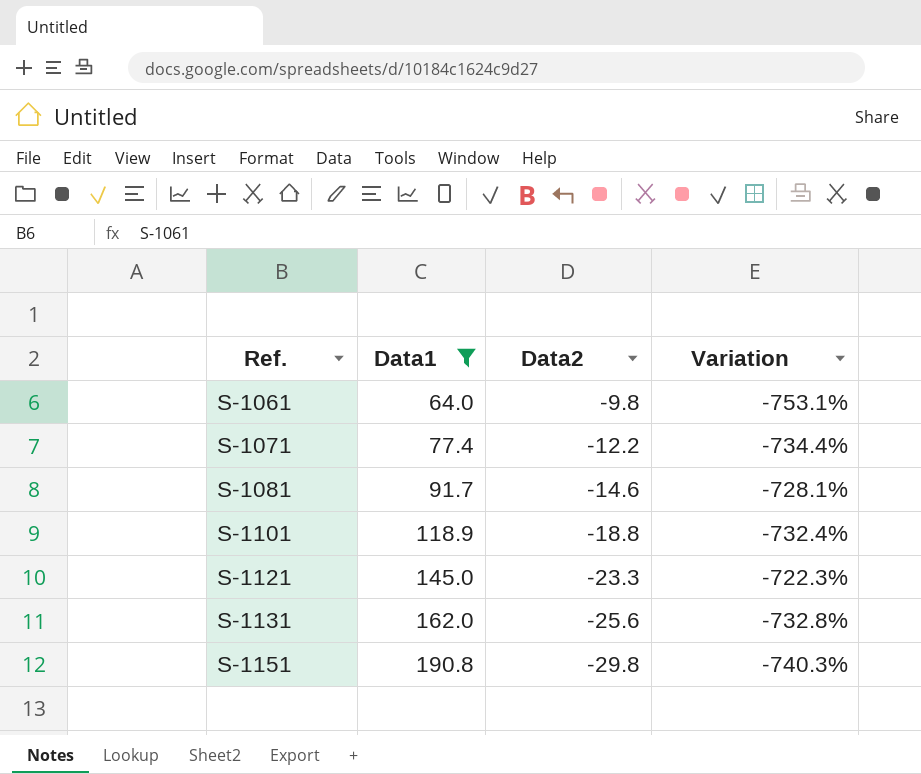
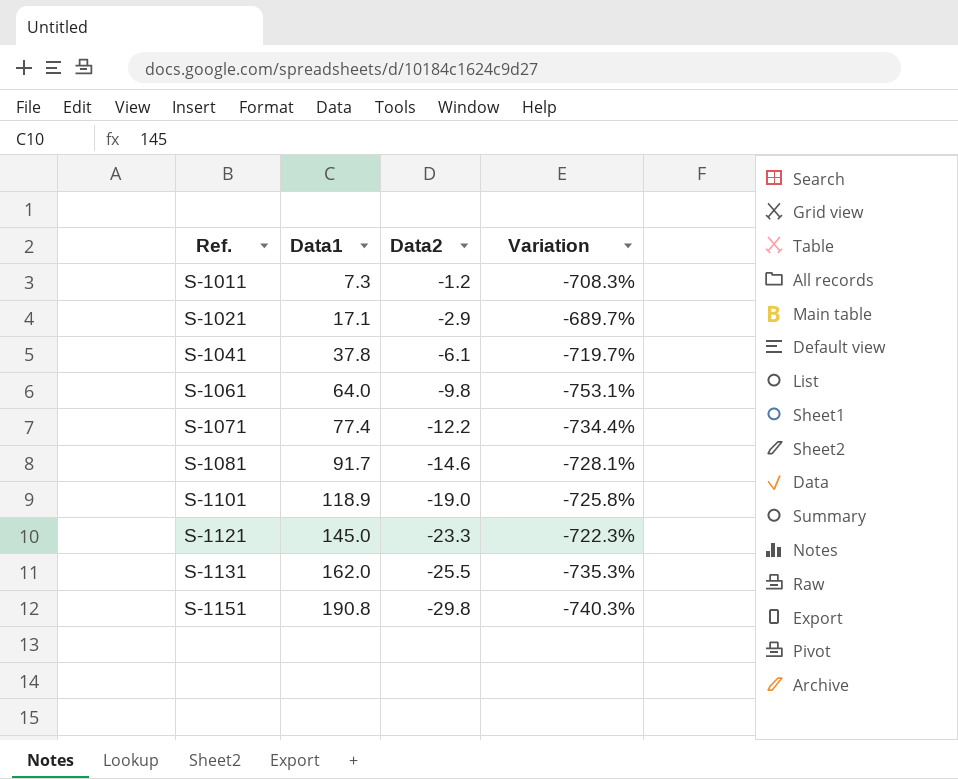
filter: Data1 >= 64.0 -> none
S-1101 | Data2: -18.8 -> -19.0
S-1101 | Variation: -732.4% -> -725.8%
S-1131 | Data2: -25.6 -> -25.5
S-1131 | Variation: -732.8% -> -735.3%

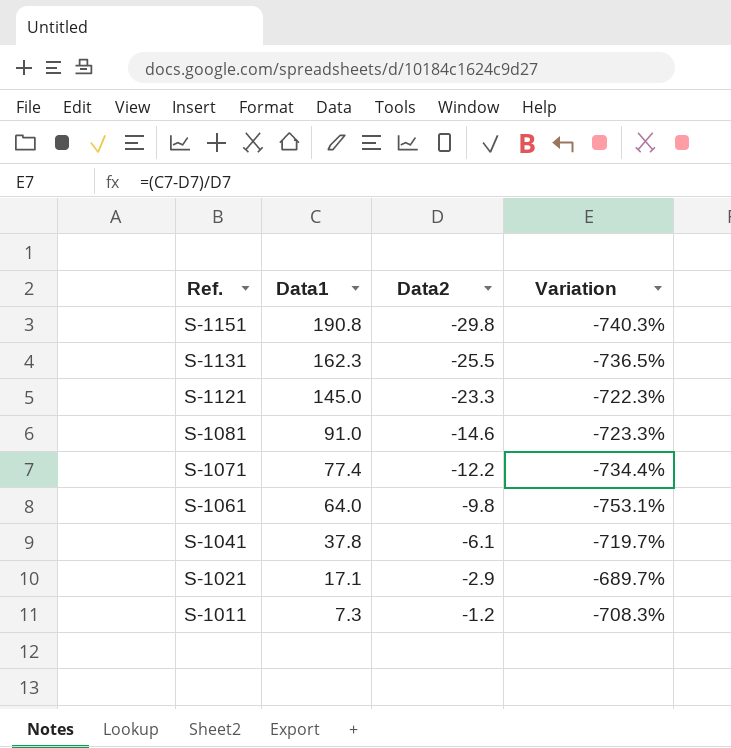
row order: Ref. ascending -> Ref. descending
row S-1101: 118.9 | -19.0 | -725.8% -> none
S-1131 | Data1: 162.0 -> 162.3
S-1131 | Variation: -735.3% -> -736.5%
S-1081 | Data1: 91.7 -> 91.0
S-1081 | Variation: -728.1% -> -723.3%

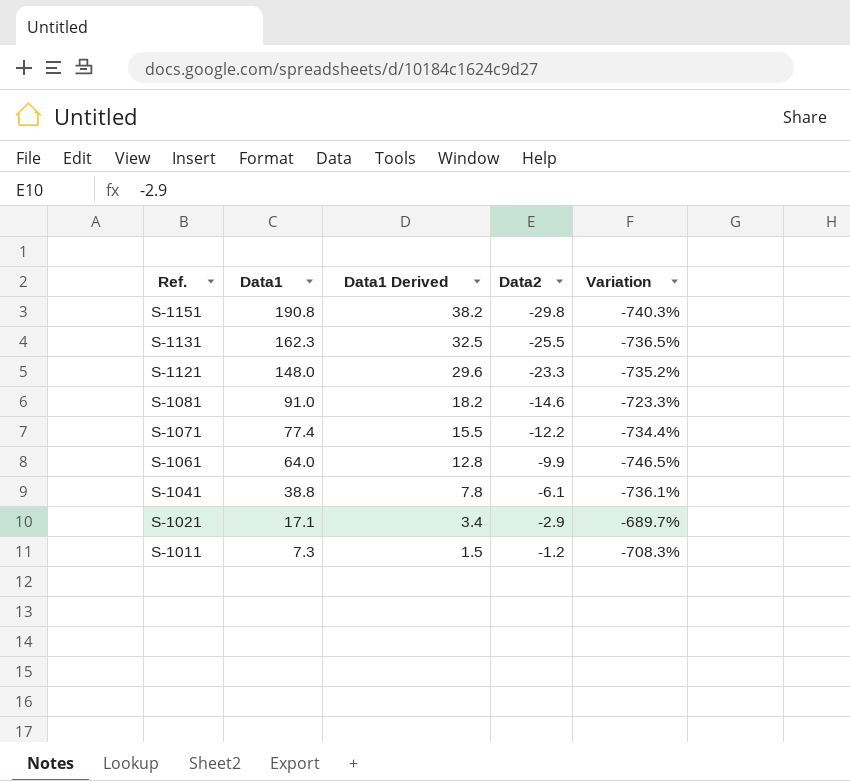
column Data1 Derived | formula: none -> [Data1] * 0.2
S-1121 | Data1: 145.0 -> 148.0
S-1121 | Variation: -722.3% -> -735.2%
S-1061 | Data2: -9.8 -> -9.9
S-1061 | Variation: -753.1% -> -746.5%
S-1041 | Data1: 37.8 -> 38.8
S-1041 | Variation: -719.7% -> -736.1%

